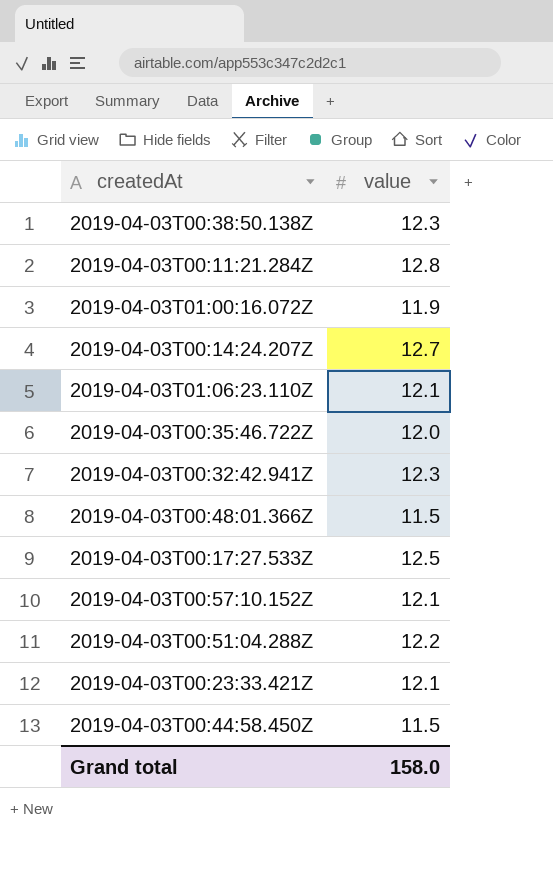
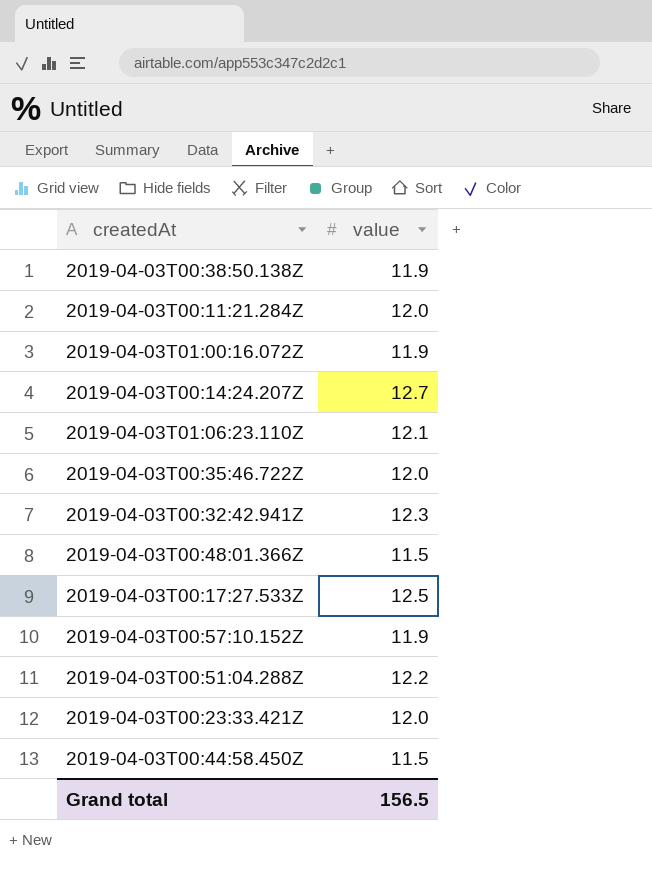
2019-04-03T00:38:50.138Z | value: 12.3 -> 11.9
2019-04-03T00:11:21.284Z | value: 12.8 -> 12.0
2019-04-03T00:57:10.152Z | value: 12.1 -> 11.9
2019-04-03T00:23:33.421Z | value: 12.1 -> 12.0
Grand total | value: 158.0 -> 156.5

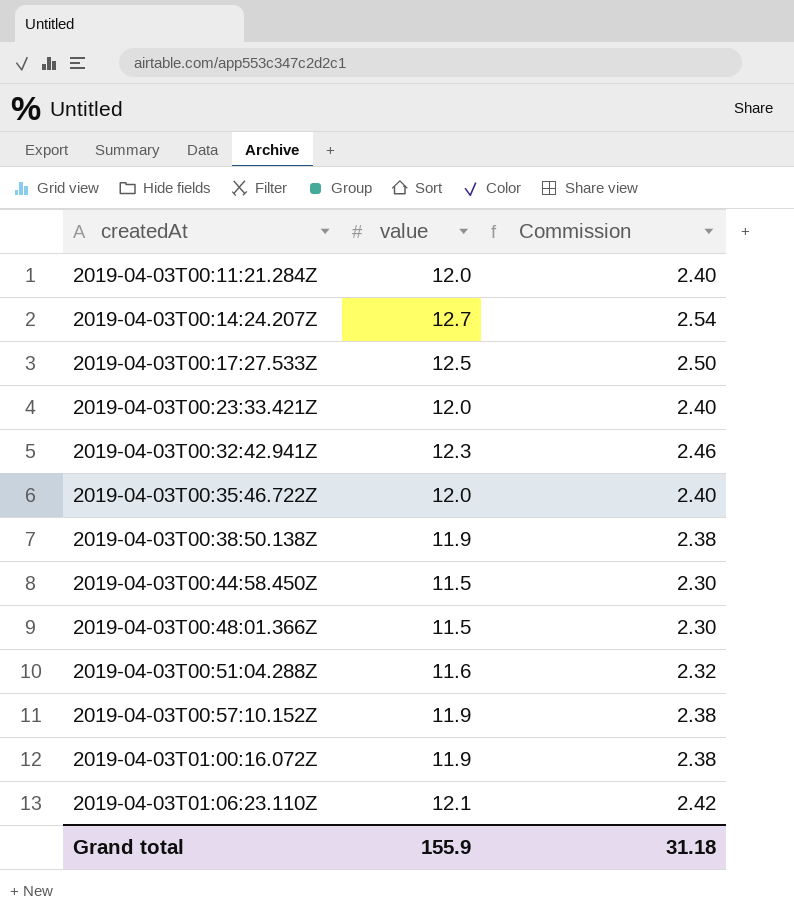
row order: none -> createdAt ascending
column Commission | formula: none -> [value] * 0.2
2019-04-03T00:51:04.288Z | value: 12.2 -> 11.6
Grand total | value: 156.5 -> 155.9

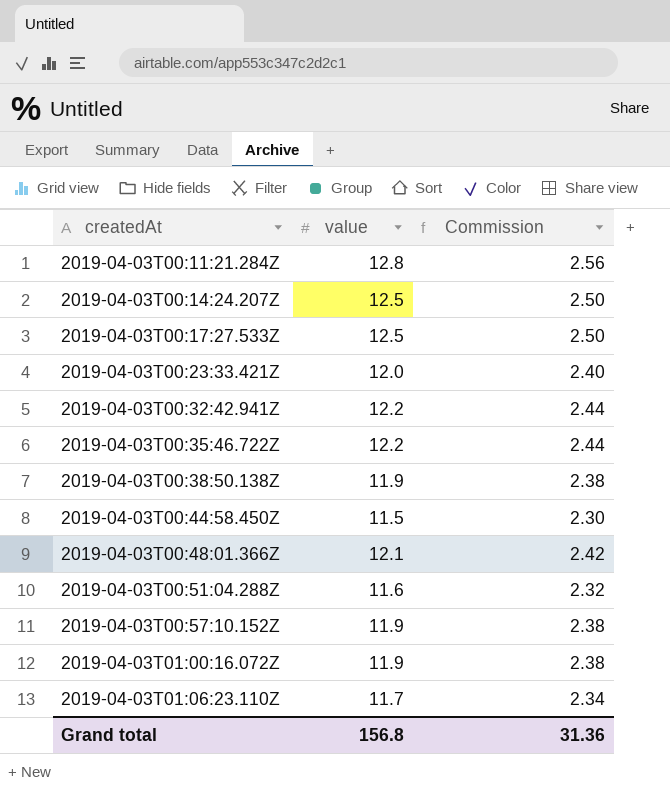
2019-04-03T00:11:21.284Z | value: 12.0 -> 12.8
2019-04-03T00:11:21.284Z | Commission: 2.40 -> 2.56
2019-04-03T00:14:24.207Z | value: 12.7 -> 12.5
2019-04-03T00:14:24.207Z | Commission: 2.54 -> 2.50
2019-04-03T00:32:42.941Z | value: 12.3 -> 12.2
2019-04-03T00:32:42.941Z | Commission: 2.46 -> 2.44
2019-04-03T00:35:46.722Z | value: 12.0 -> 12.2
2019-04-03T00:35:46.722Z | Commission: 2.40 -> 2.44
2019-04-03T00:48:01.366Z | value: 11.5 -> 12.1
2019-04-03T00:48:01.366Z | Commission: 2.30 -> 2.42
2019-04-03T01:06:23.110Z | value: 12.1 -> 11.7
2019-04-03T01:06:23.110Z | Commission: 2.42 -> 2.34
Grand total | value: 155.9 -> 156.8
Grand total | Commission: 31.18 -> 31.36

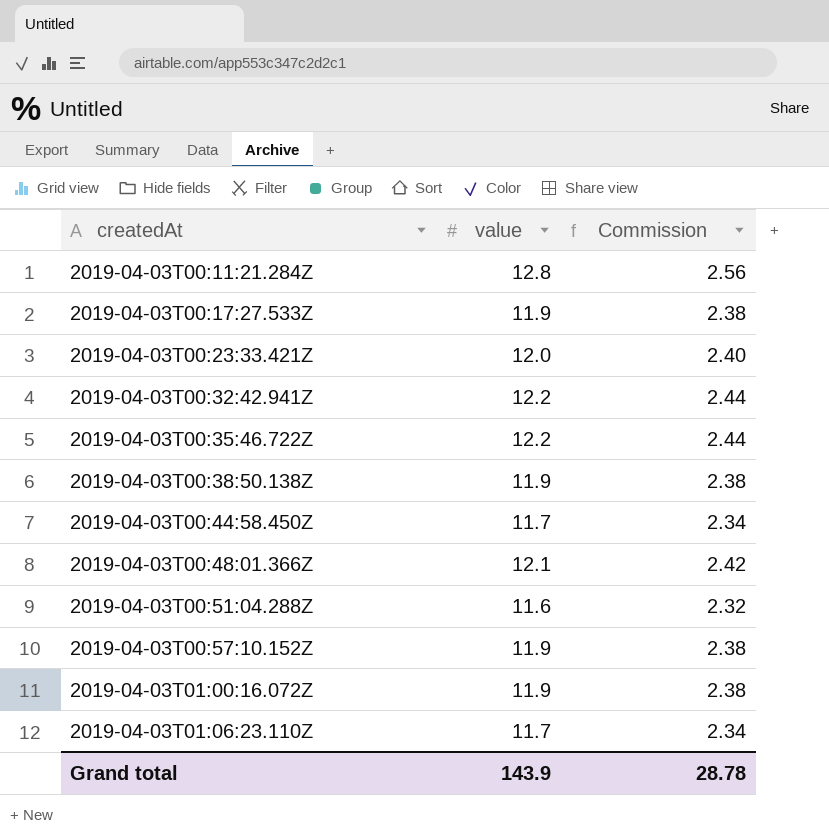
row 2019-04-03T00:14:24.207Z: 12.5 | 2.50 -> none
2019-04-03T00:17:27.533Z | value: 12.5 -> 11.9
2019-04-03T00:17:27.533Z | Commission: 2.50 -> 2.38
2019-04-03T00:44:58.450Z | value: 11.5 -> 11.7
2019-04-03T00:44:58.450Z | Commission: 2.30 -> 2.34
Grand total | value: 156.8 -> 143.9
Grand total | Commission: 31.36 -> 28.78

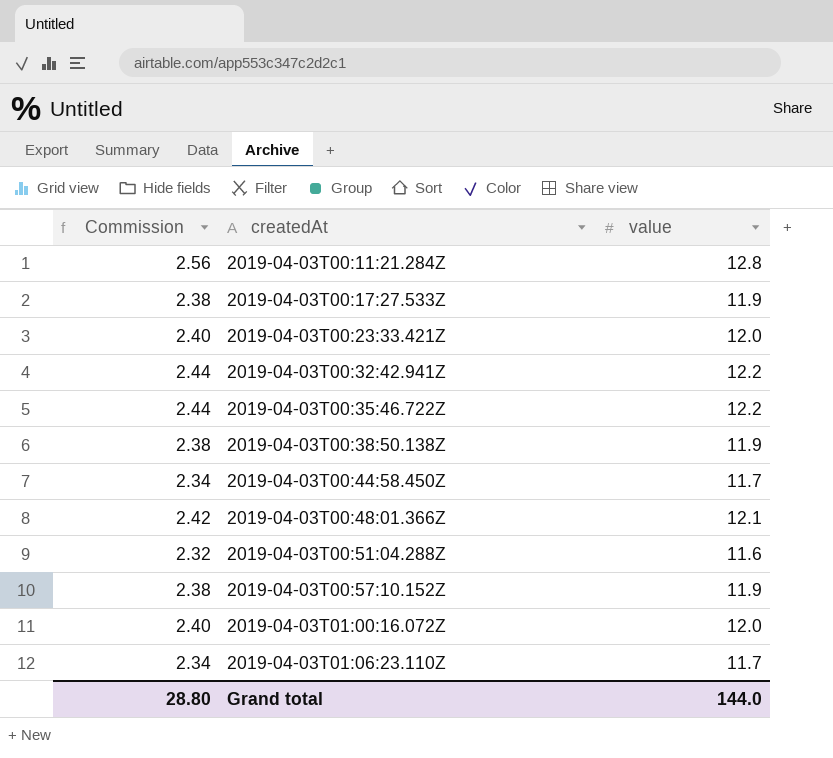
column Commission | position: 3 -> 1
2019-04-03T01:00:16.072Z | Commission: 2.38 -> 2.40
2019-04-03T01:00:16.072Z | value: 11.9 -> 12.0
Grand total | Commission: 28.78 -> 28.80
Grand total | value: 143.9 -> 144.0

